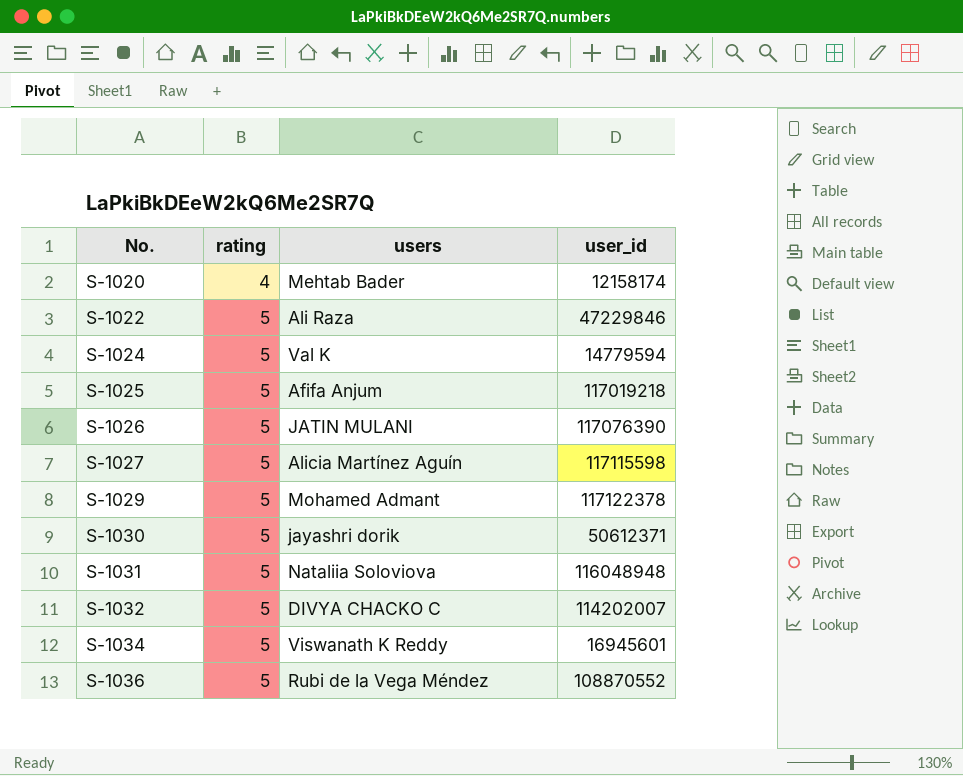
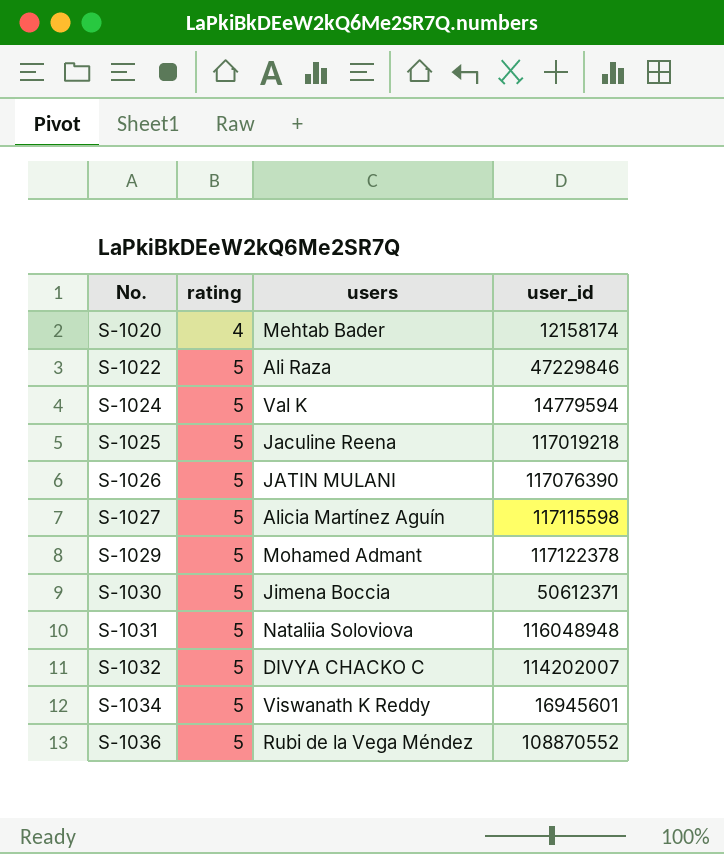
S-1025 | users: Afifa Anjum -> Jaculine Reena
S-1030 | users: jayashri dorik -> Jimena Boccia

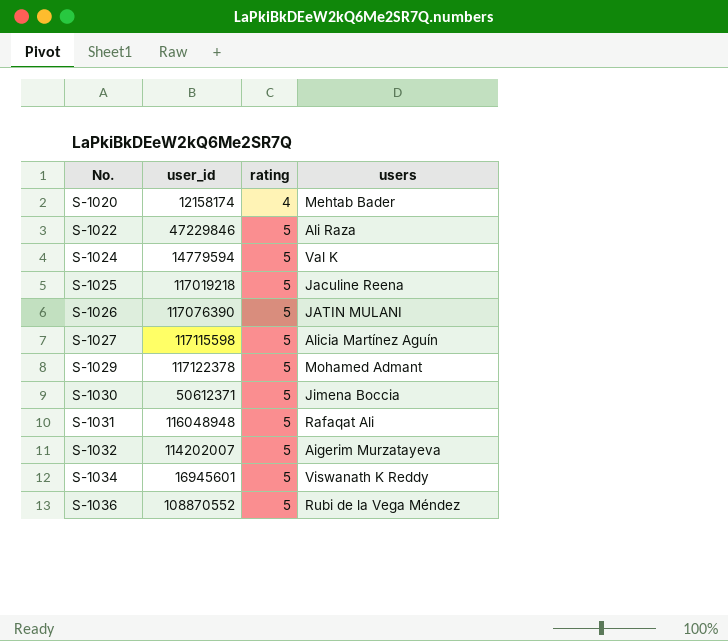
column user_id | position: 4 -> 2
S-1031 | users: Nataliia Soloviova -> Rafaqat Ali
S-1032 | users: DIVYA CHACKO C -> Aigerim Murzatayeva

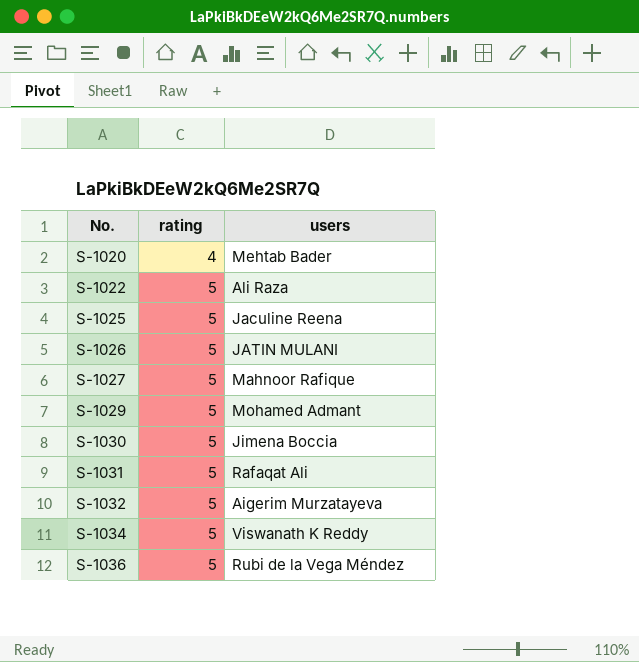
column user_id | position: 2 -> none
row S-1024: 14779594 | 5 | Val K -> none
S-1027 | users: Alicia Martínez Aguín -> Mahnoor Rafique

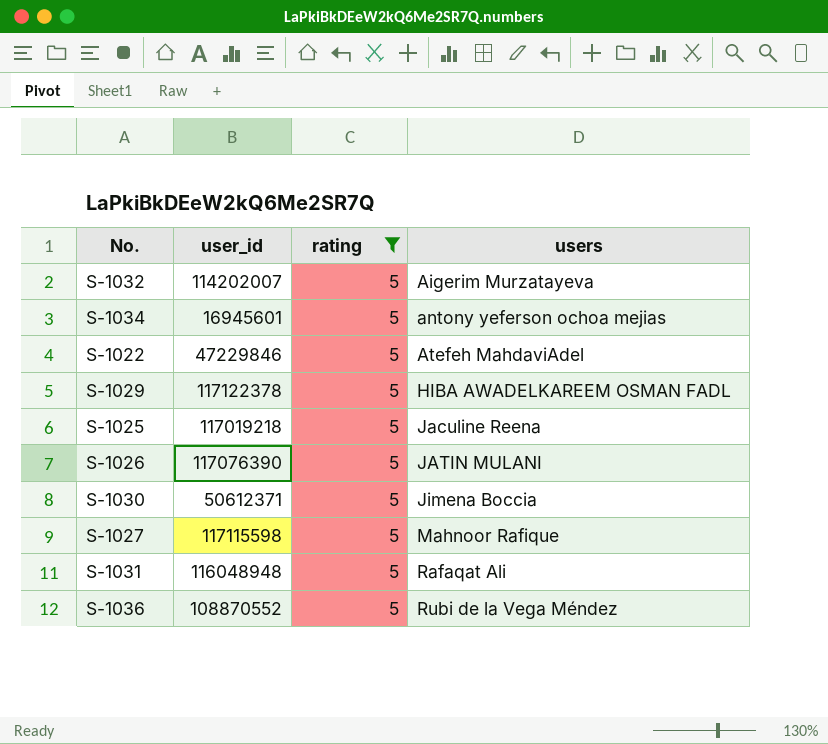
filter: none -> rating = 5
row order: No. ascending -> users ascending
column user_id | position: none -> 2
S-1034 | users: Viswanath K Reddy -> antony yeferson ochoa mejias
S-1022 | users: Ali Raza -> Atefeh MahdaviAdel
S-1029 | users: Mohamed Admant -> HIBA AWADELKAREEM OSMAN FADL

